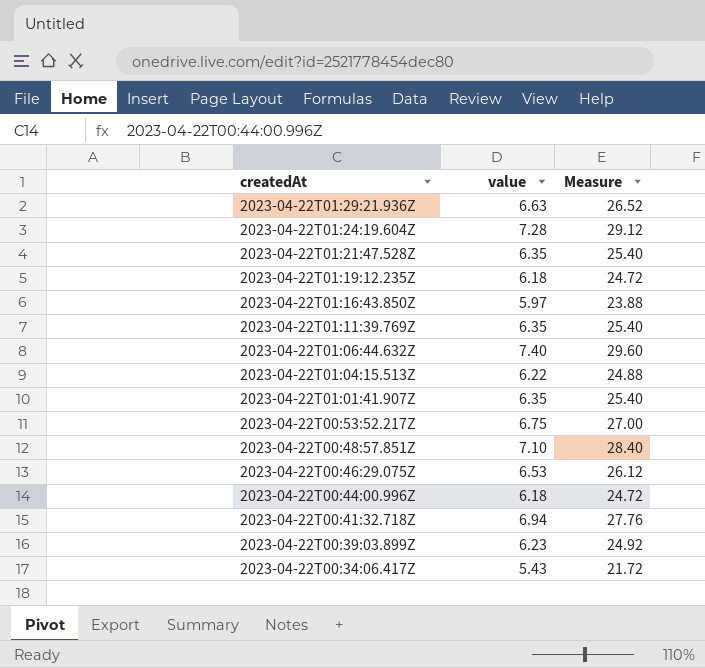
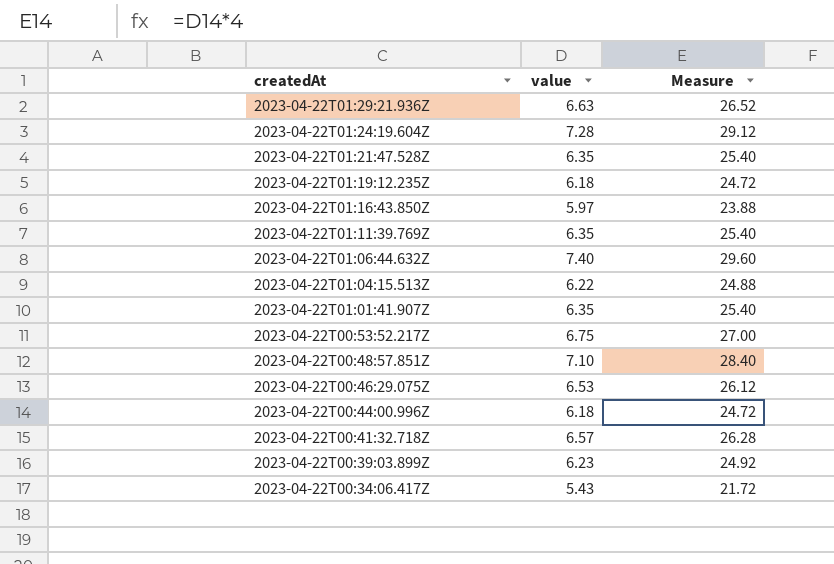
2023-04-22T00:41:32.718Z | value: 6.94 -> 6.57
2023-04-22T00:41:32.718Z | Measure: 27.76 -> 26.28

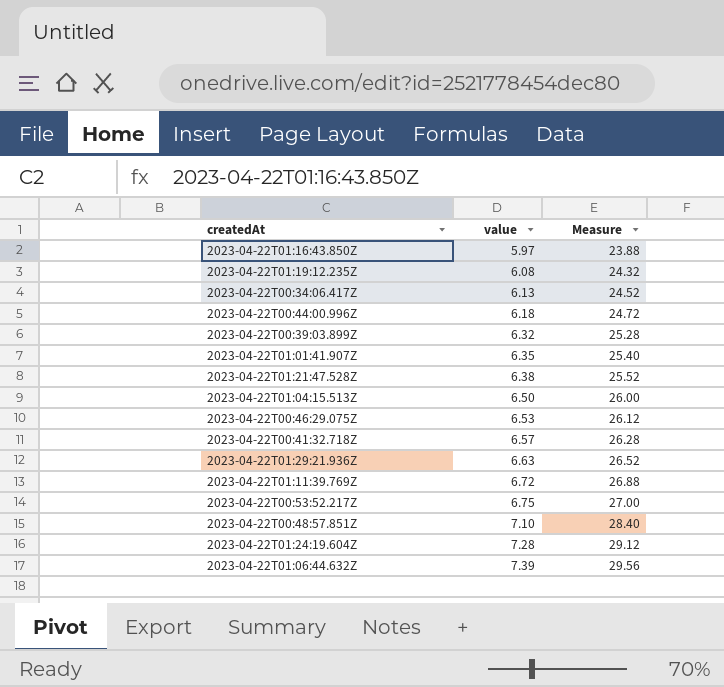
row order: createdAt descending -> value ascending
2023-04-22T01:19:12.235Z | value: 6.18 -> 6.08
2023-04-22T01:19:12.235Z | Measure: 24.72 -> 24.32
2023-04-22T00:34:06.417Z | value: 5.43 -> 6.13
2023-04-22T00:34:06.417Z | Measure: 21.72 -> 24.52
2023-04-22T00:39:03.899Z | value: 6.23 -> 6.32
2023-04-22T00:39:03.899Z | Measure: 24.92 -> 25.28
2023-04-22T01:21:47.528Z | value: 6.35 -> 6.38
2023-04-22T01:21:47.528Z | Measure: 25.40 -> 25.52
2023-04-22T01:04:15.513Z | value: 6.22 -> 6.50
2023-04-22T01:04:15.513Z | Measure: 24.88 -> 26.00
2023-04-22T01:11:39.769Z | value: 6.35 -> 6.72
2023-04-22T01:11:39.769Z | Measure: 25.40 -> 26.88
2023-04-22T01:06:44.632Z | value: 7.40 -> 7.39
2023-04-22T01:06:44.632Z | Measure: 29.60 -> 29.56

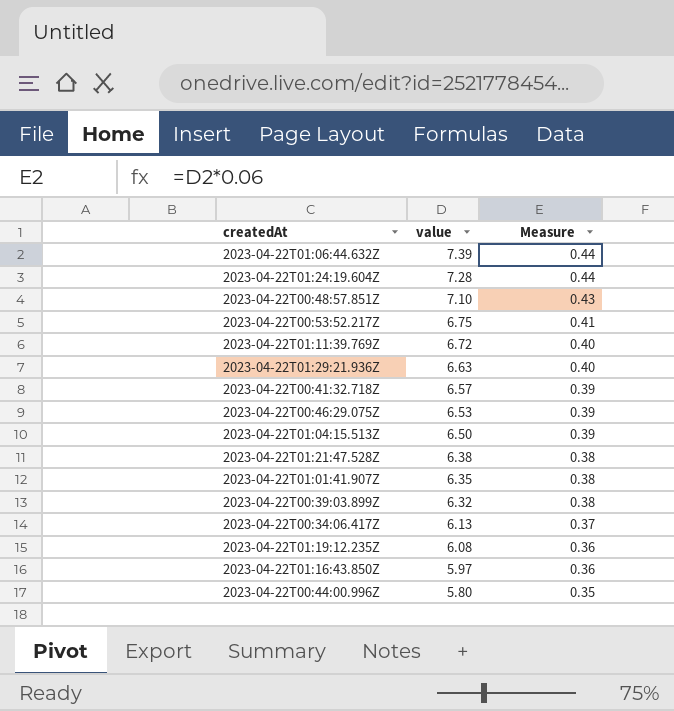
row order: value ascending -> value descending
column Measure | formula: [value] * 4 -> [value] * 0.06
2023-04-22T00:44:00.996Z | value: 6.18 -> 5.80

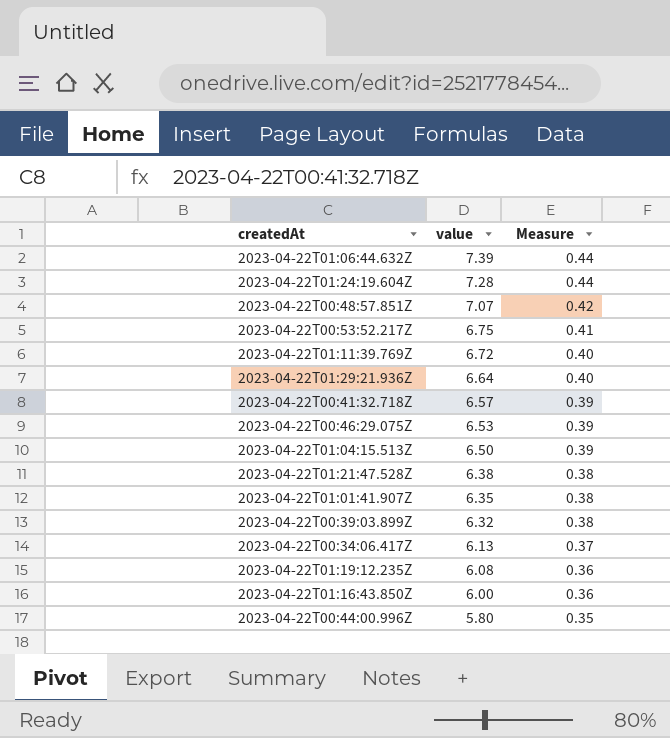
2023-04-22T00:48:57.851Z | value: 7.10 -> 7.07
2023-04-22T00:48:57.851Z | Measure: 0.43 -> 0.42
2023-04-22T01:29:21.936Z | value: 6.63 -> 6.64
2023-04-22T01:16:43.850Z | value: 5.97 -> 6.00

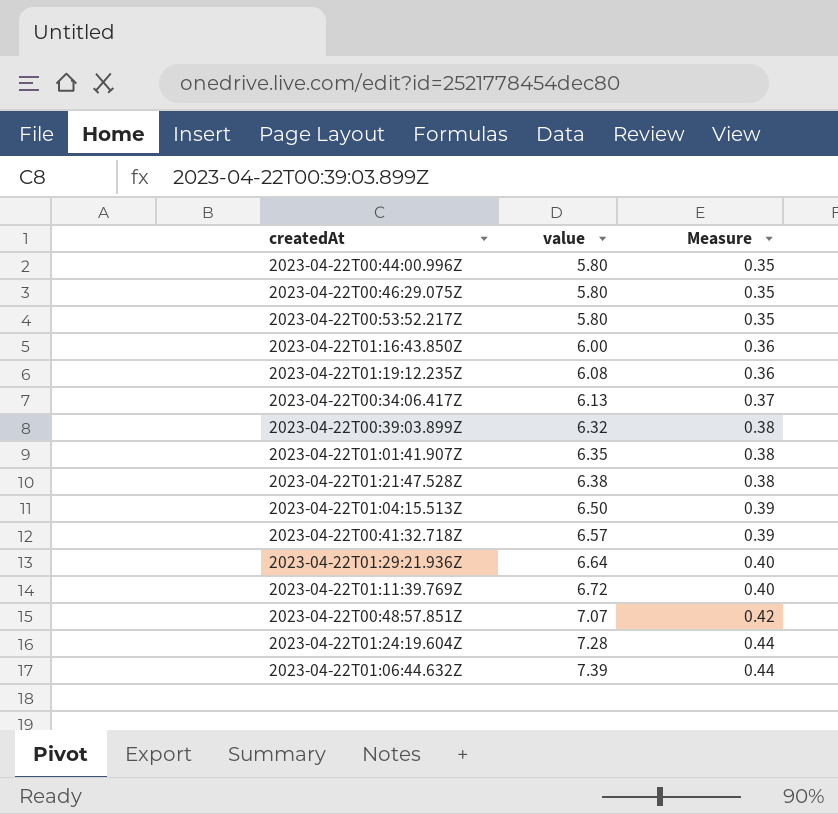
row order: value descending -> value ascending
2023-04-22T00:46:29.075Z | value: 6.53 -> 5.80
2023-04-22T00:46:29.075Z | Measure: 0.39 -> 0.35
2023-04-22T00:53:52.217Z | value: 6.75 -> 5.80
2023-04-22T00:53:52.217Z | Measure: 0.41 -> 0.35

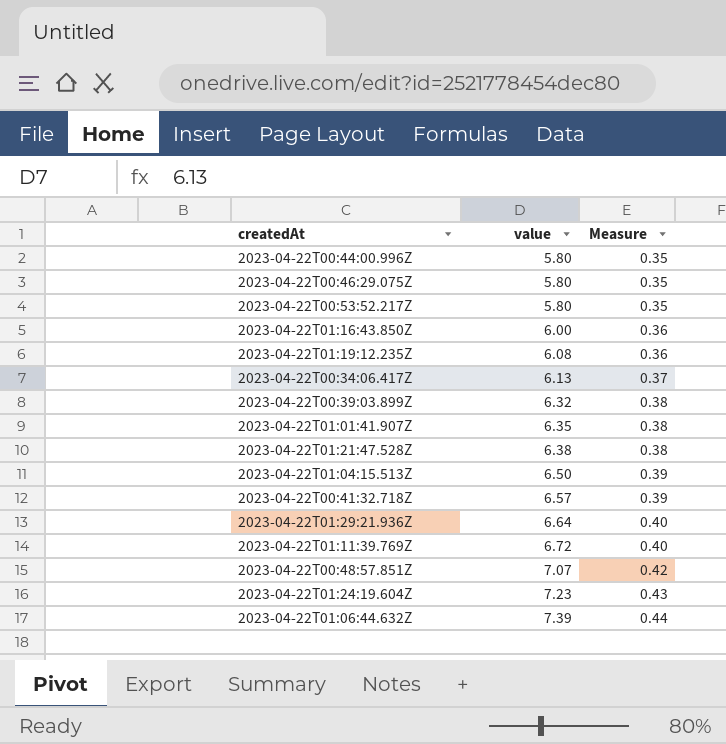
2023-04-22T01:24:19.604Z | value: 7.28 -> 7.23
2023-04-22T01:24:19.604Z | Measure: 0.44 -> 0.43

